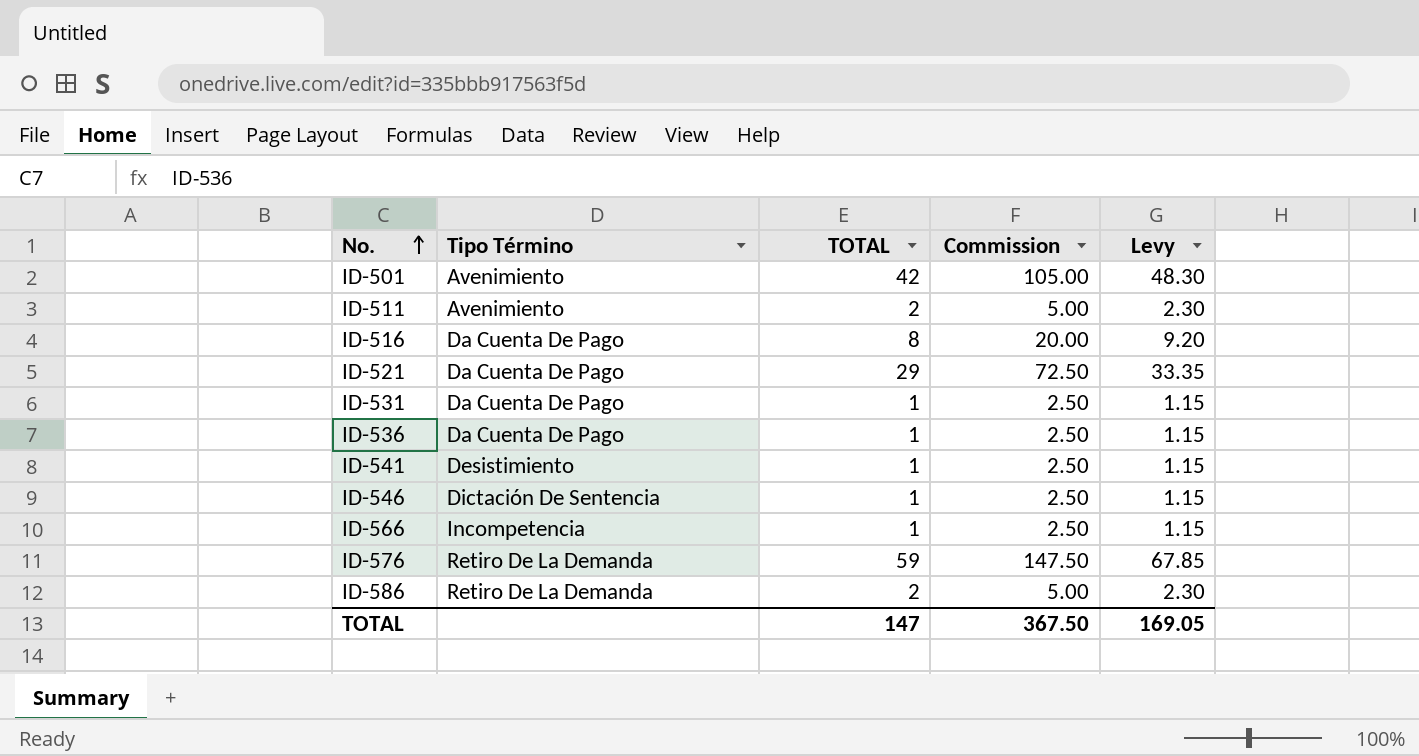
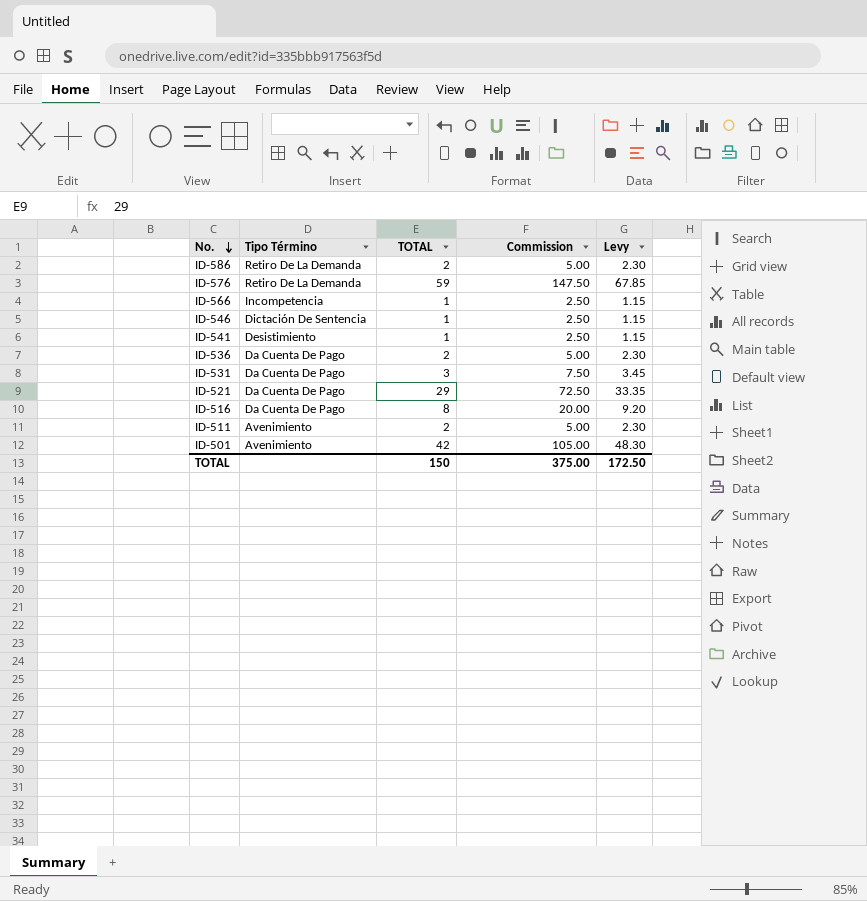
row order: No. ascending -> No. descending
ID-536 | TOTAL: 1 -> 2
ID-536 | Commission: 2.50 -> 5.00
ID-536 | Levy: 1.15 -> 2.30
ID-531 | TOTAL: 1 -> 3
ID-531 | Commission: 2.50 -> 7.50
ID-531 | Levy: 1.15 -> 3.45
TOTAL | TOTAL: 147 -> 150
TOTAL | Commission: 367.50 -> 375.00
TOTAL | Levy: 169.05 -> 172.50

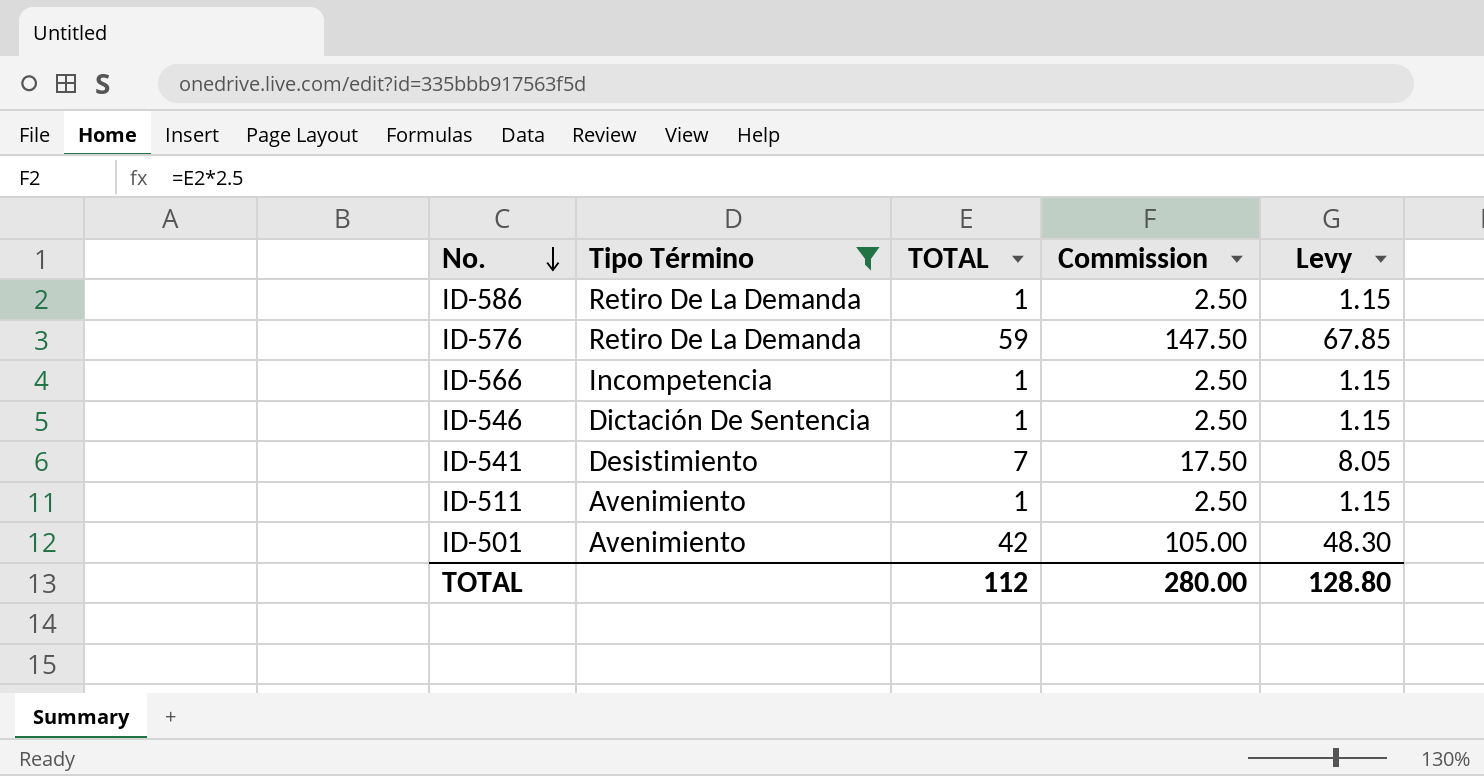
filter: none -> Tipo Término != Da Cuenta De Pago
ID-586 | TOTAL: 2 -> 1
ID-586 | Commission: 5.00 -> 2.50
ID-586 | Levy: 2.30 -> 1.15
ID-541 | TOTAL: 1 -> 7
ID-541 | Commission: 2.50 -> 17.50
ID-541 | Levy: 1.15 -> 8.05
ID-511 | TOTAL: 2 -> 1
ID-511 | Commission: 5.00 -> 2.50
ID-511 | Levy: 2.30 -> 1.15
TOTAL | TOTAL: 150 -> 112
TOTAL | Commission: 375.00 -> 280.00
TOTAL | Levy: 172.50 -> 128.80

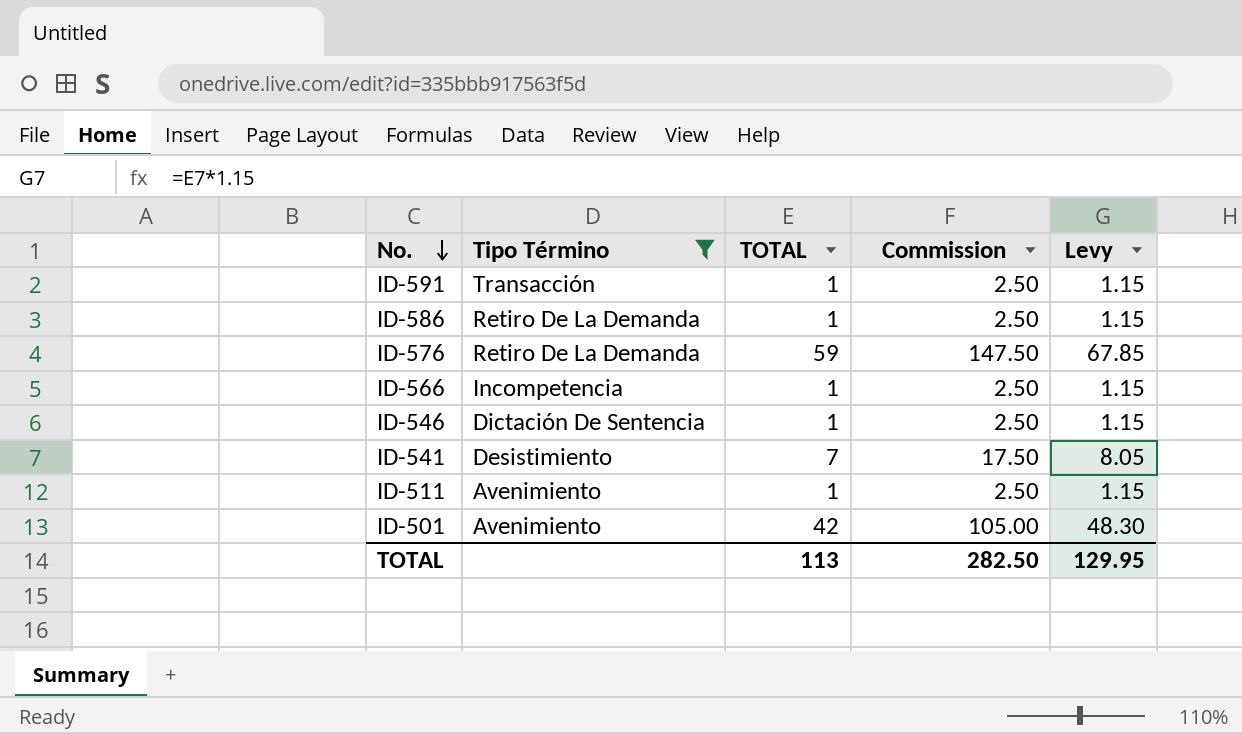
row ID-591: none -> Transacción | 1 | 2.50 | 1.15
TOTAL | TOTAL: 112 -> 113
TOTAL | Commission: 280.00 -> 282.50
TOTAL | Levy: 128.80 -> 129.95

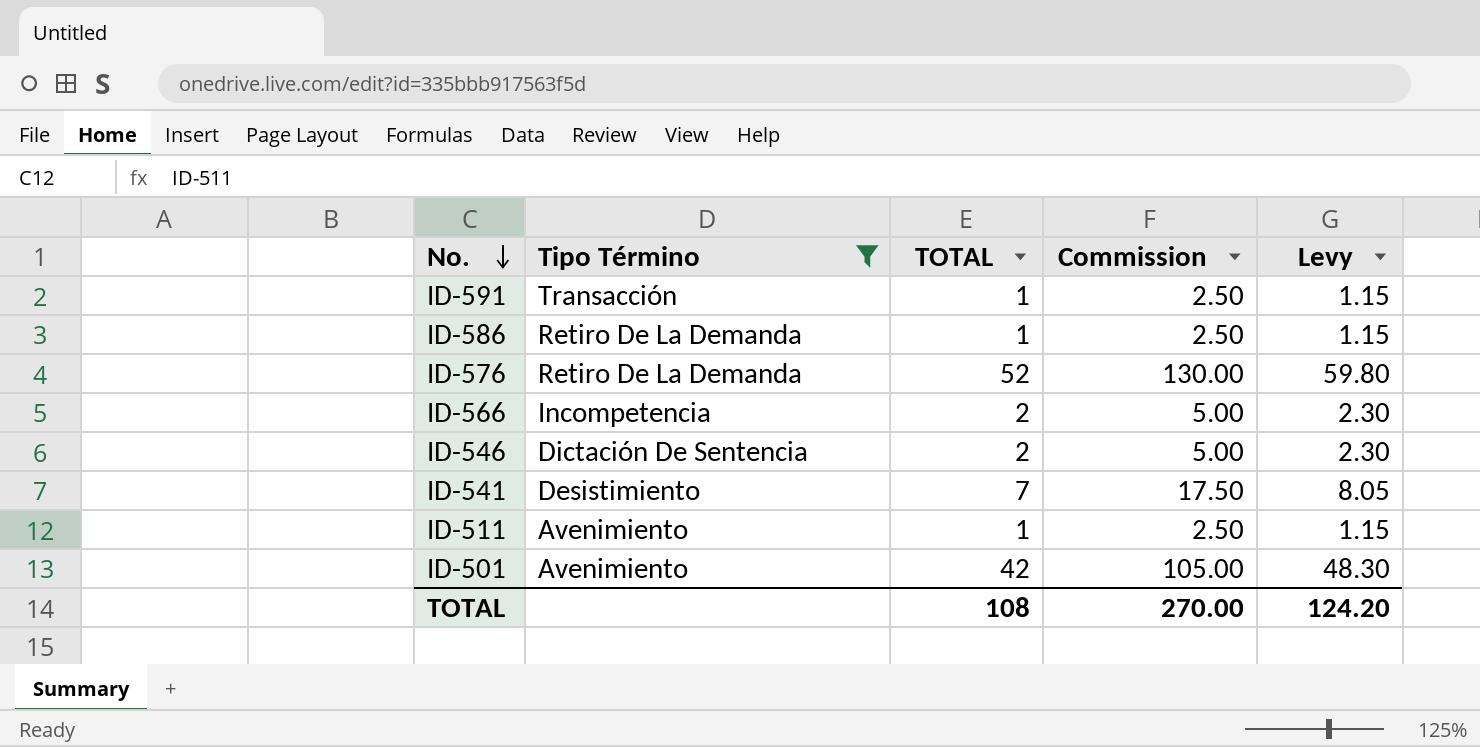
ID-576 | TOTAL: 59 -> 52
ID-576 | Commission: 147.50 -> 130.00
ID-576 | Levy: 67.85 -> 59.80
ID-566 | TOTAL: 1 -> 2
ID-566 | Commission: 2.50 -> 5.00
ID-566 | Levy: 1.15 -> 2.30
ID-546 | TOTAL: 1 -> 2
ID-546 | Commission: 2.50 -> 5.00
ID-546 | Levy: 1.15 -> 2.30
TOTAL | TOTAL: 113 -> 108
TOTAL | Commission: 282.50 -> 270.00
TOTAL | Levy: 129.95 -> 124.20

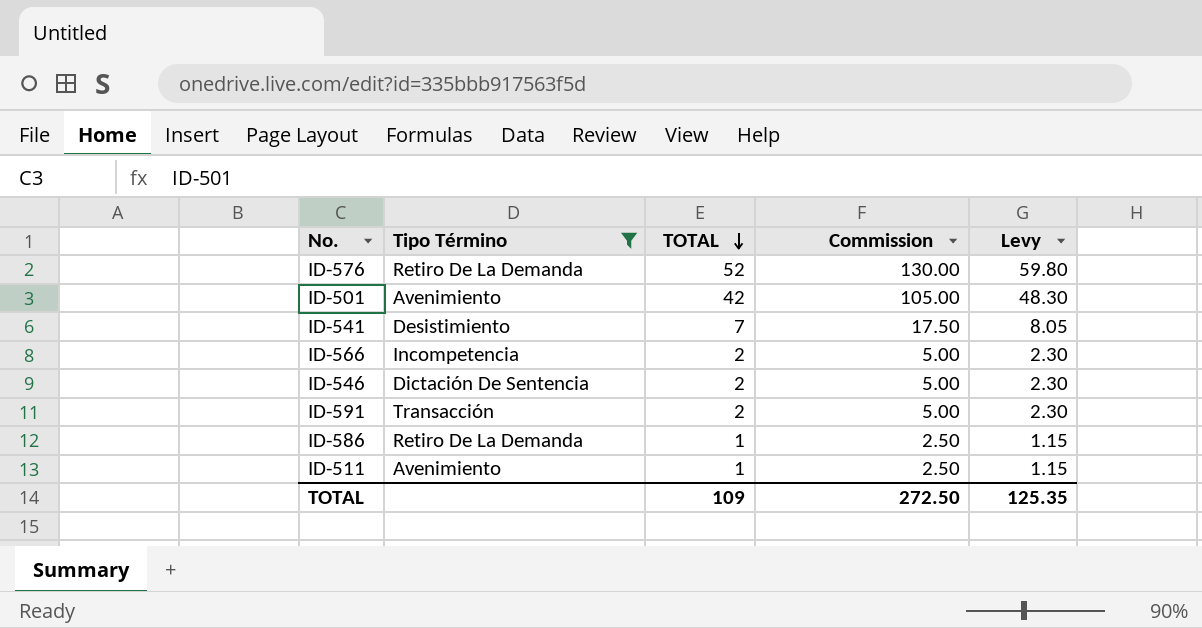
row order: No. descending -> TOTAL descending
ID-591 | TOTAL: 1 -> 2
ID-591 | Commission: 2.50 -> 5.00
ID-591 | Levy: 1.15 -> 2.30
TOTAL | TOTAL: 108 -> 109
TOTAL | Commission: 270.00 -> 272.50
TOTAL | Levy: 124.20 -> 125.35

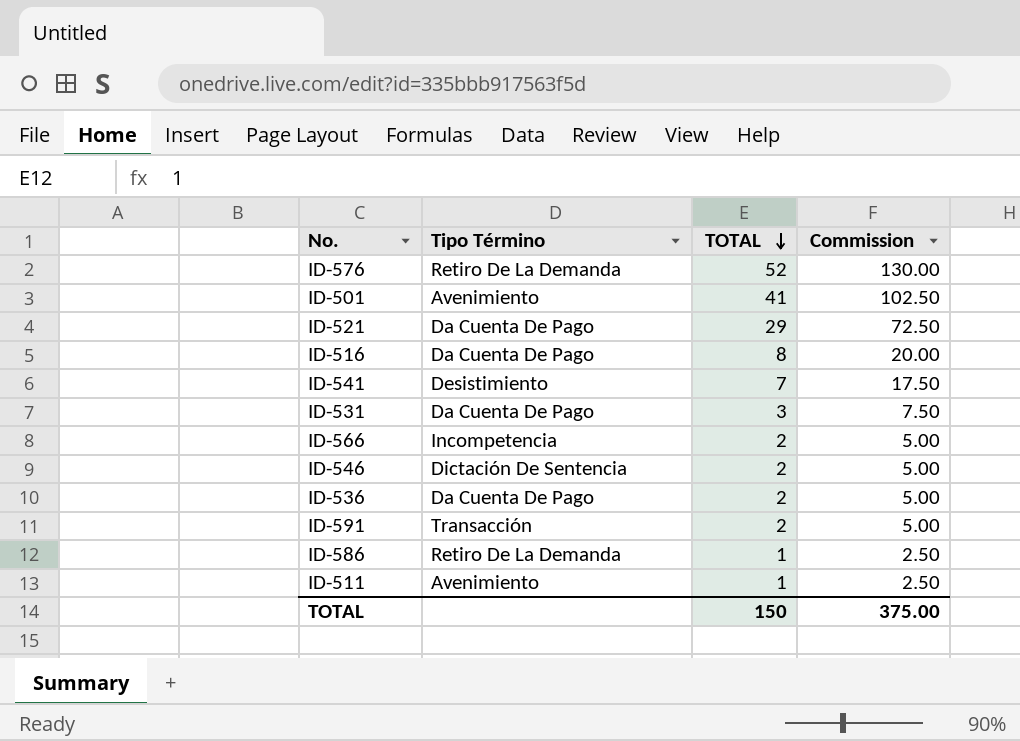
filter: Tipo Término != Da Cuenta De Pago -> none
column Levy | formula: [TOTAL] * 1.15 -> none
ID-501 | TOTAL: 42 -> 41
ID-501 | Commission: 105.00 -> 102.50
TOTAL | TOTAL: 109 -> 150
TOTAL | Commission: 272.50 -> 375.00

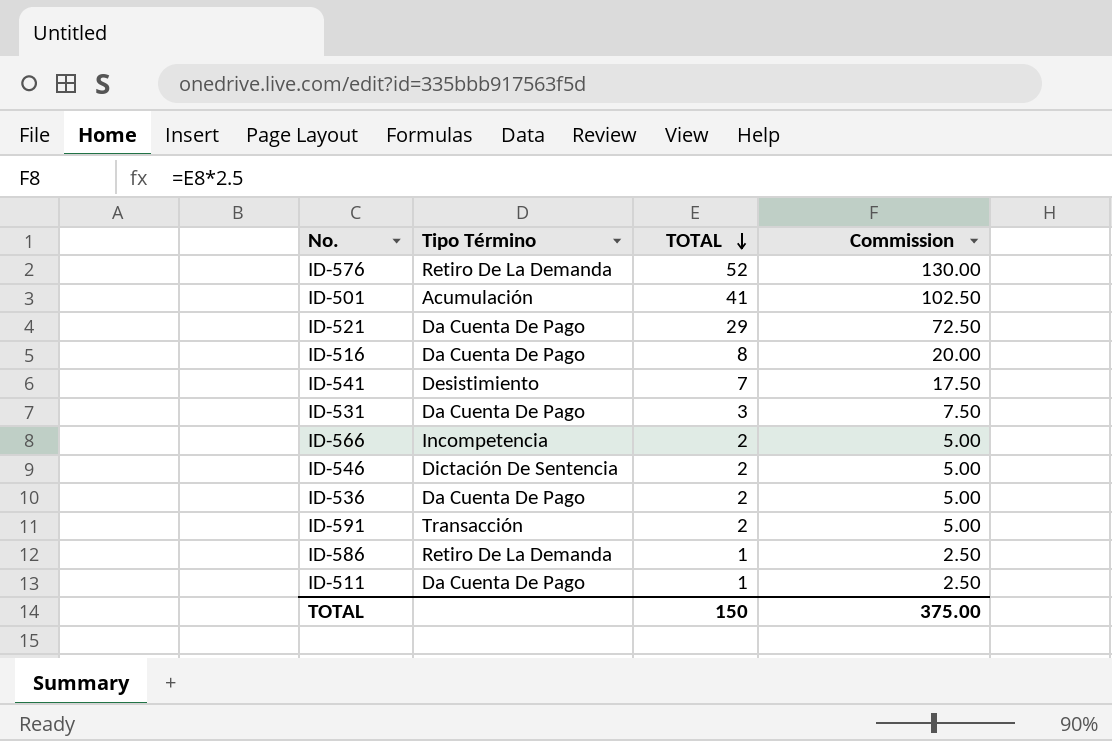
ID-501 | Tipo Término: Avenimiento -> Acumulación
ID-511 | Tipo Término: Avenimiento -> Da Cuenta De Pago

